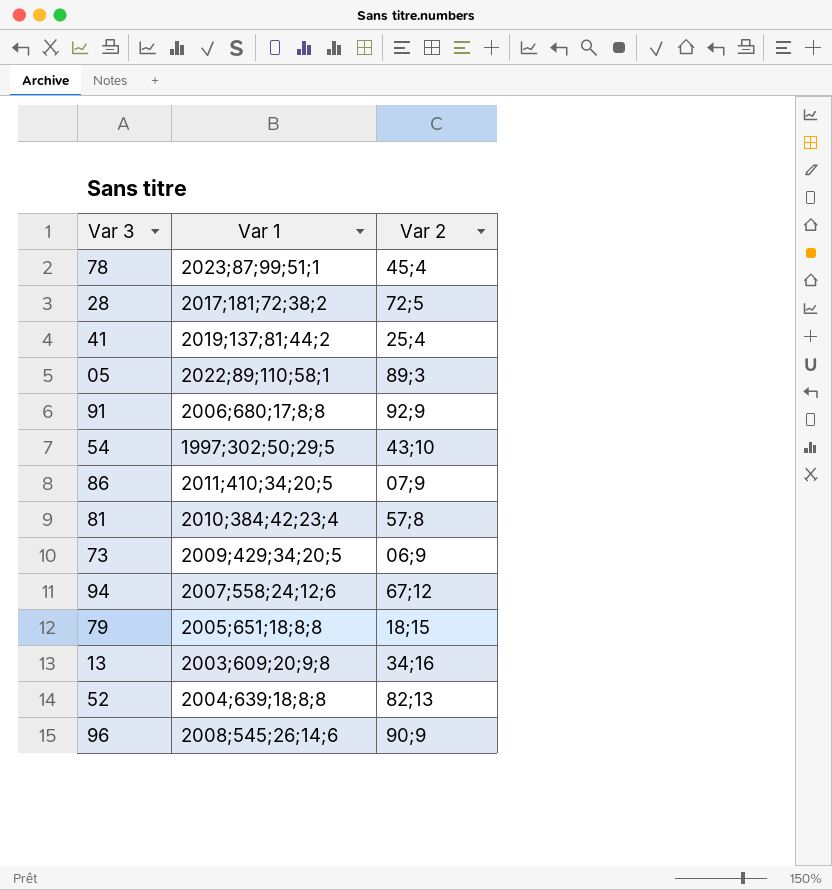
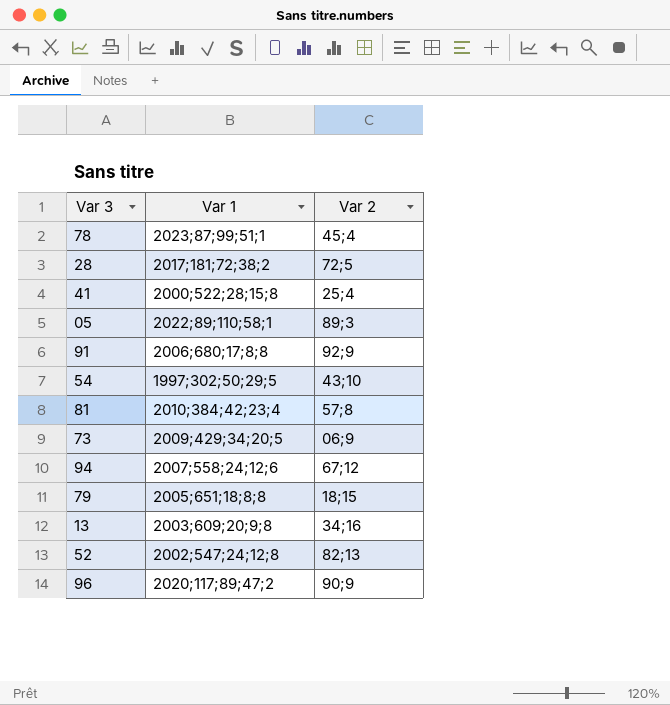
row 86: 2011;410;34;20;5 | 07;9 -> none
41 | Var 1: 2019;137;81;44;2 -> 2000;522;28;15;8
52 | Var 1: 2004;639;18;8;8 -> 2002;547;24;12;8
96 | Var 1: 2008;545;26;14;6 -> 2020;117;89;47;2

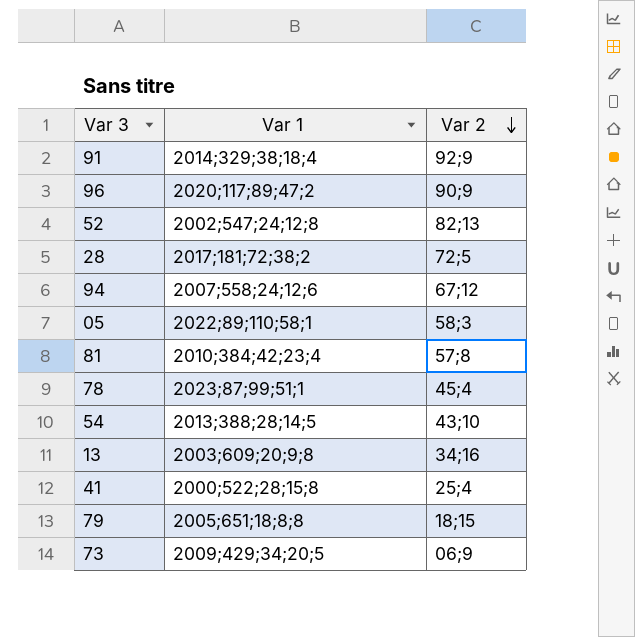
row order: none -> Var 2 descending
91 | Var 1: 2006;680;17;8;8 -> 2014;329;38;18;4
05 | Var 2: 89;3 -> 58;3
54 | Var 1: 1997;302;50;29;5 -> 2013;388;28;14;5

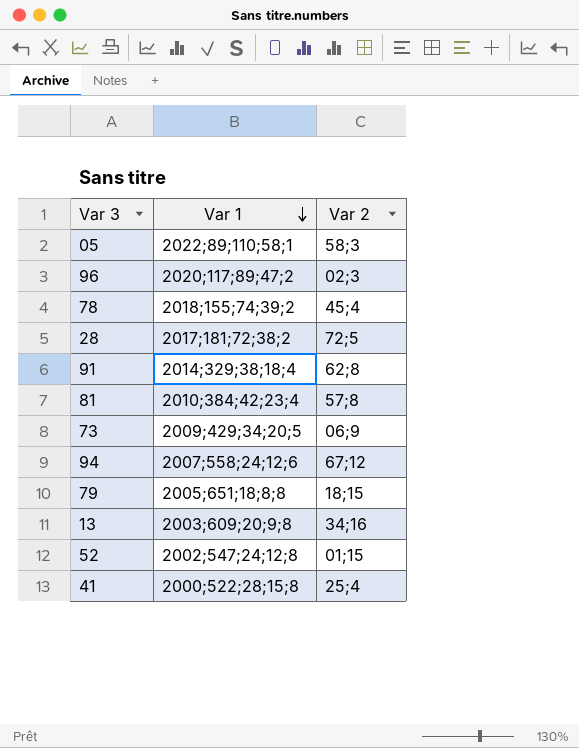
row order: Var 2 descending -> Var 1 descending
row 54: 2013;388;28;14;5 | 43;10 -> none
96 | Var 2: 90;9 -> 02;3
78 | Var 1: 2023;87;99;51;1 -> 2018;155;74;39;2
91 | Var 2: 92;9 -> 62;8
52 | Var 2: 82;13 -> 01;15

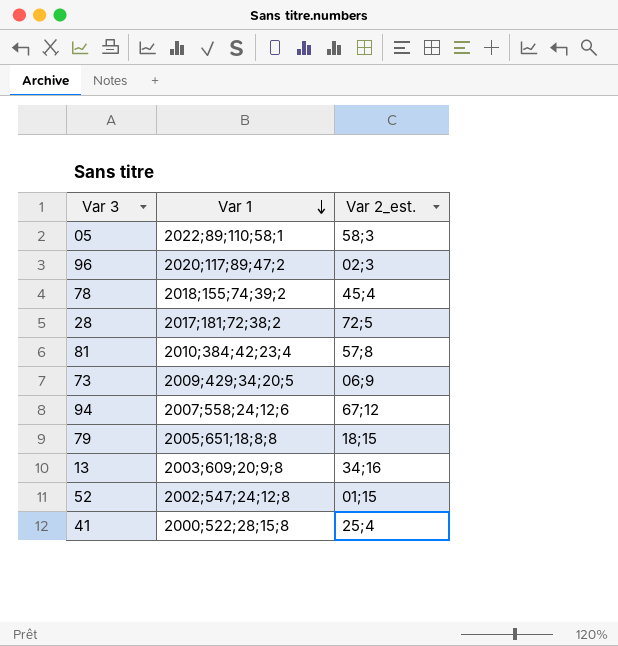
column name: Var 2 -> Var 2_est.
row 91: 2014;329;38;18;4 | 62;8 -> none

